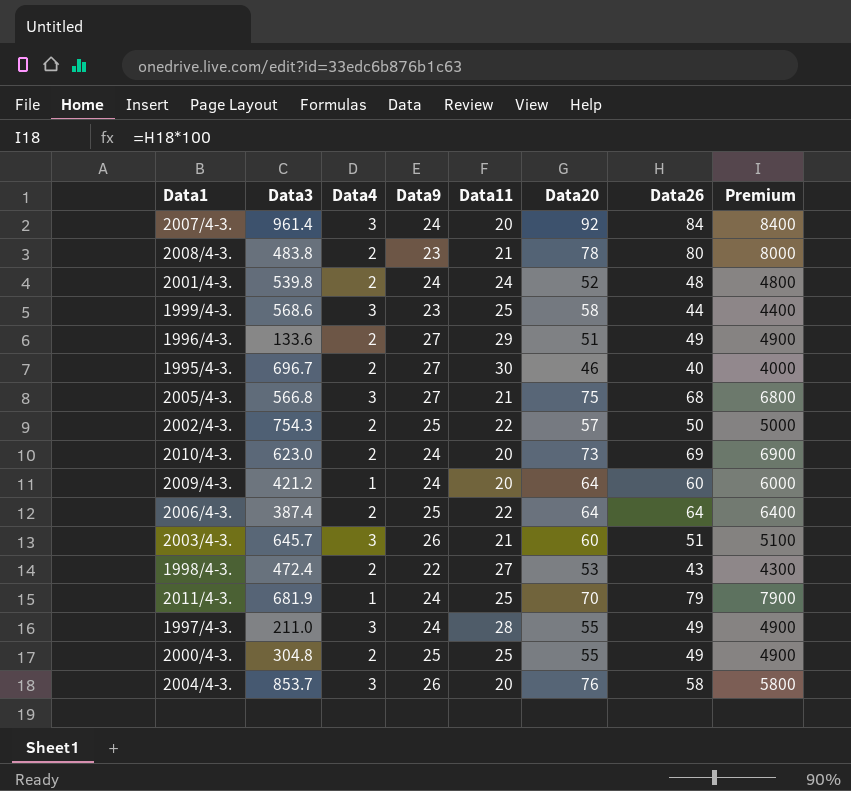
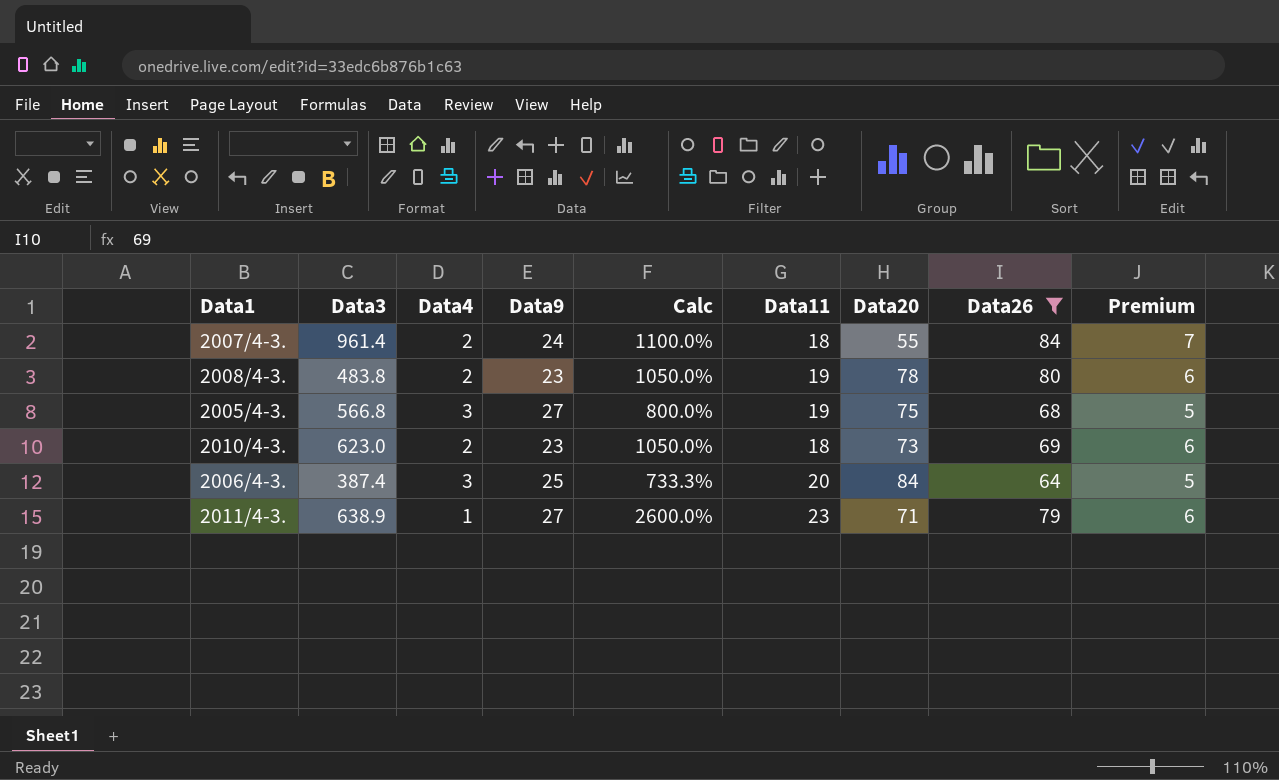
filter: none -> Data26 >= 64
column Calc | formula: none -> ([Data9] - [Data4]) / [Data4]
column Premium | formula: [Data26] * 100 -> [Data26] * 0.08
2007/4-3. | Data4: 3 -> 2
2007/4-3. | Data11: 20 -> 18
2007/4-3. | Data20: 92 -> 55
2008/4-3. | Data11: 21 -> 19
2005/4-3. | Data11: 21 -> 19
2010/4-3. | Data9: 24 -> 23
2010/4-3. | Data11: 20 -> 18
2006/4-3. | Data4: 2 -> 3
2006/4-3. | Data11: 22 -> 20
2006/4-3. | Data20: 64 -> 84
2011/4-3. | Data3: 681.9 -> 638.9
2011/4-3. | Data9: 24 -> 27
2011/4-3. | Data11: 25 -> 23
2011/4-3. | Data20: 70 -> 71

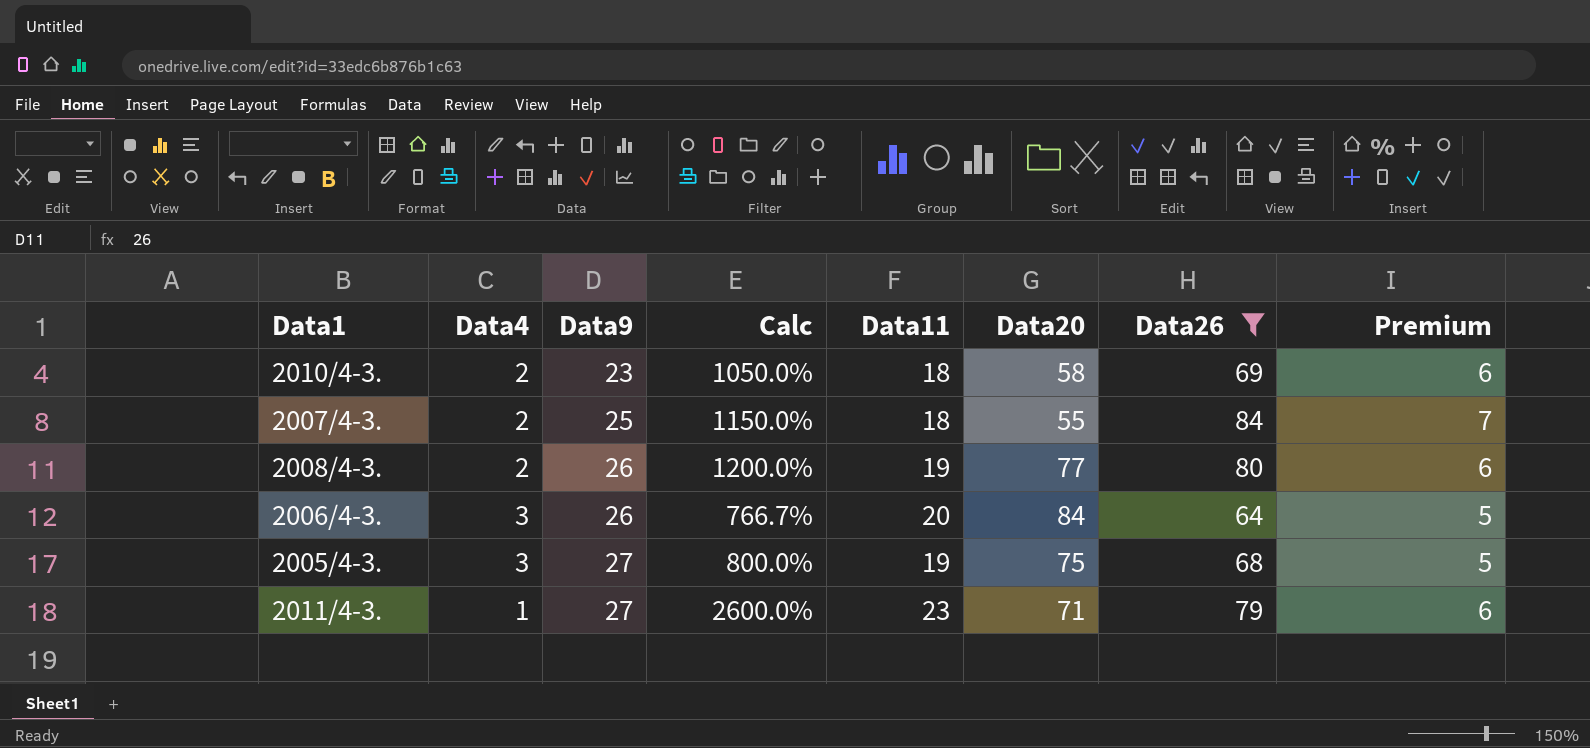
row order: none -> Data9 ascending
column Data3 | position: 2 -> none
2010/4-3. | Data20: 73 -> 58
2007/4-3. | Data9: 24 -> 25
2007/4-3. | Calc: 1100.0% -> 1150.0%
2008/4-3. | Data9: 23 -> 26
2008/4-3. | Calc: 1050.0% -> 1200.0%
2008/4-3. | Data20: 78 -> 77
2006/4-3. | Data9: 25 -> 26
2006/4-3. | Calc: 733.3% -> 766.7%

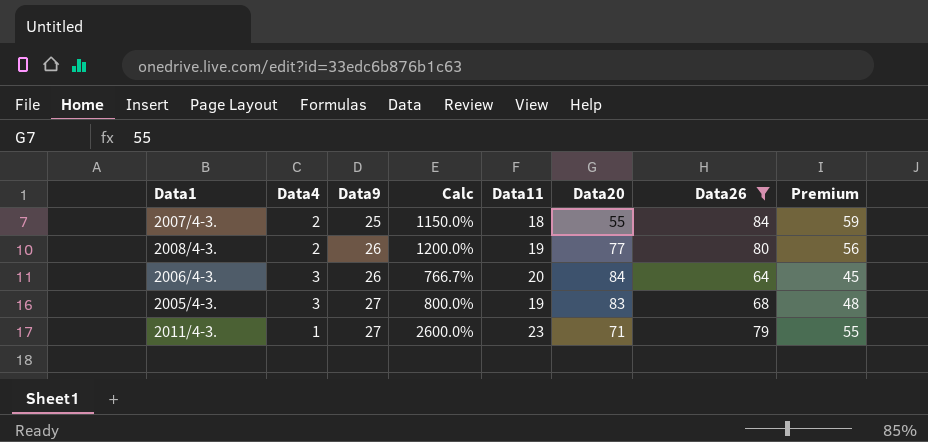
column Premium | formula: [Data26] * 0.08 -> [Data26] * 0.7
row 2010/4-3.: 2 | 23 | 1050.0% | 18 | 58 | 69 | 6 -> none
2005/4-3. | Data20: 75 -> 83

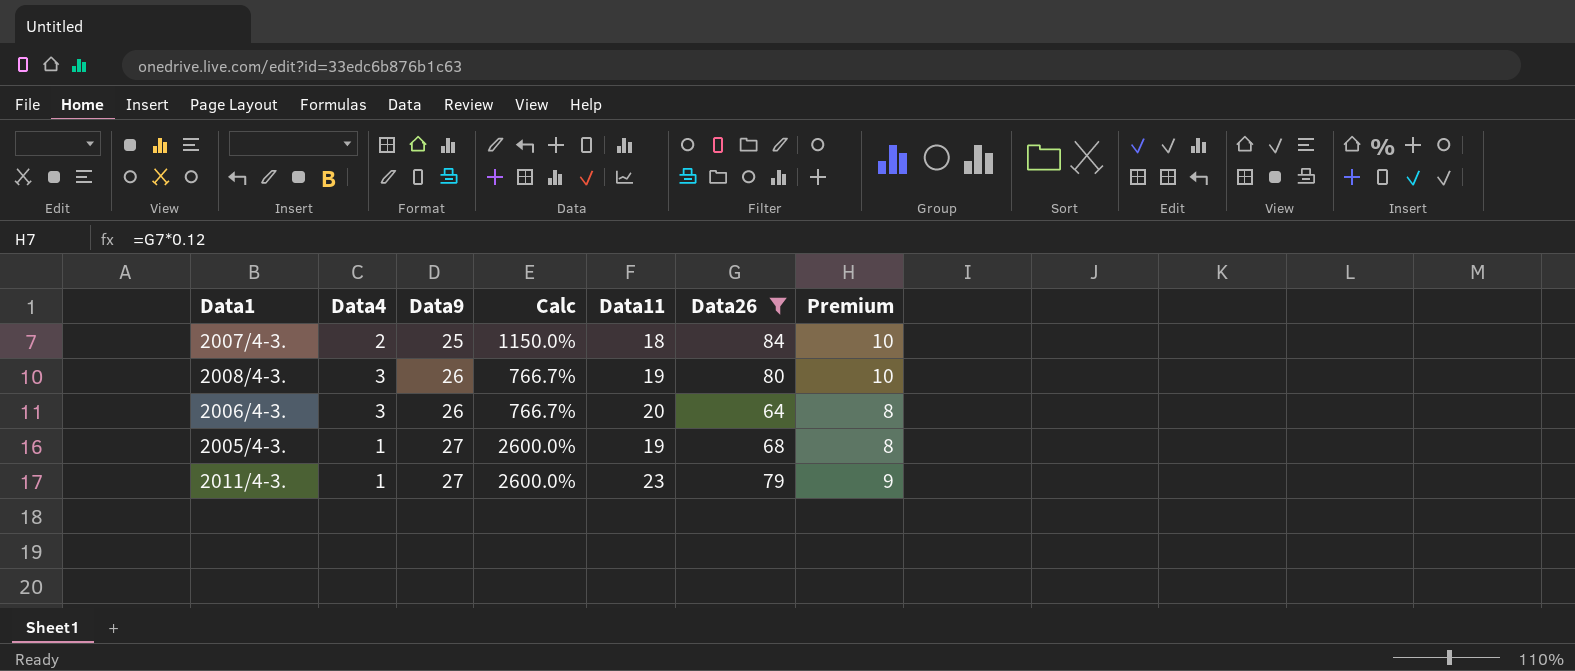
column Data20 | position: 6 -> none
column Premium | formula: [Data26] * 0.7 -> [Data26] * 0.12
2008/4-3. | Data4: 2 -> 3
2008/4-3. | Calc: 1200.0% -> 766.7%
2005/4-3. | Data4: 3 -> 1
2005/4-3. | Calc: 800.0% -> 2600.0%

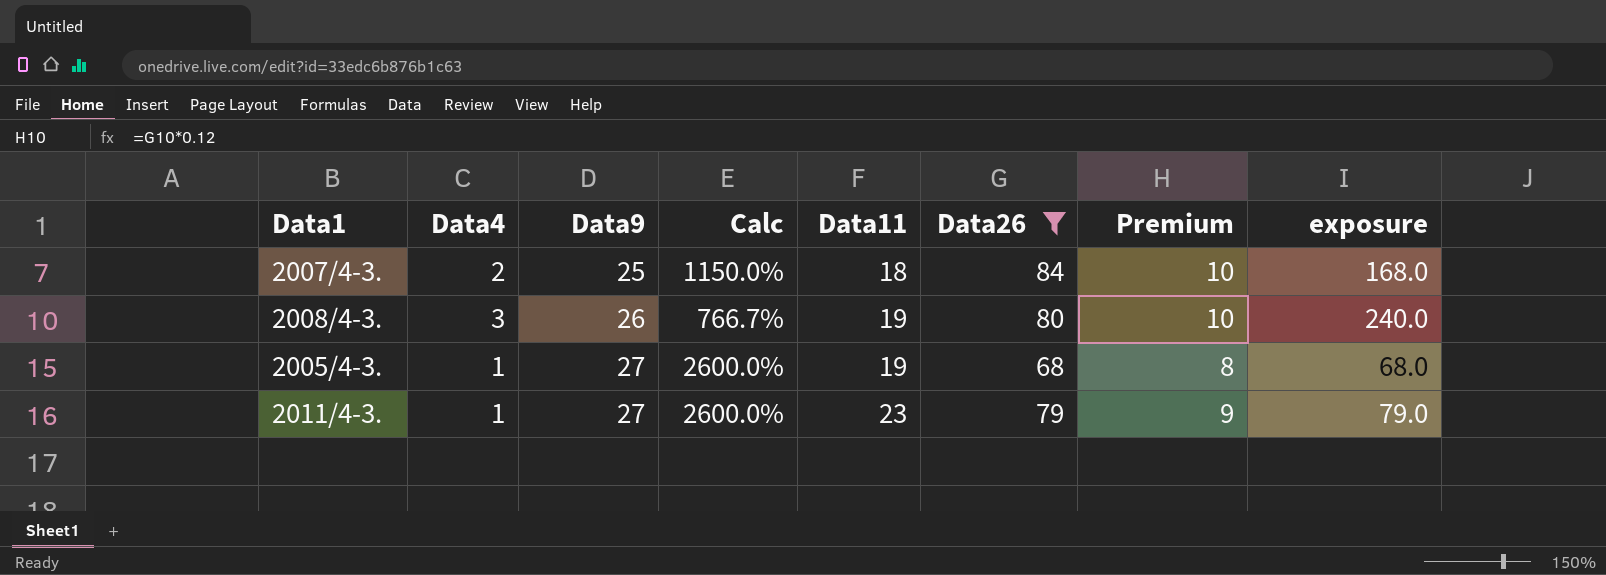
column exposure | formula: none -> [Data4] * [Data26]
row 2006/4-3.: 3 | 26 | 766.7% | 20 | 64 | 8 -> none

